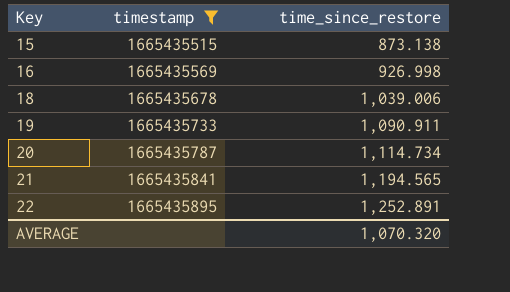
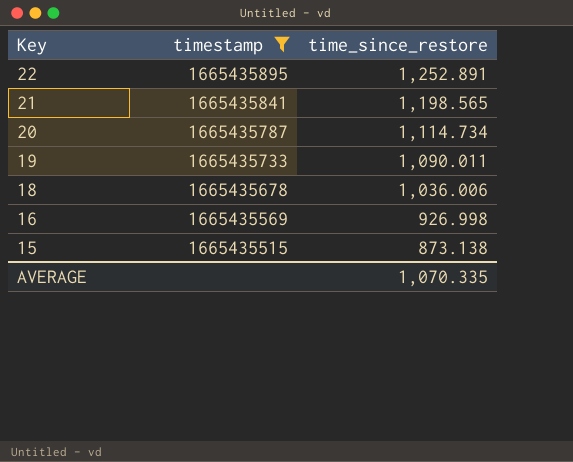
row order: Key ascending -> Key descending
21 | time_since_restore: 1,194.565 -> 1,198.565
19 | time_since_restore: 1,090.911 -> 1,090.011
18 | time_since_restore: 1,039.006 -> 1,036.006
AVERAGE | time_since_restore: 1,070.320 -> 1,070.335

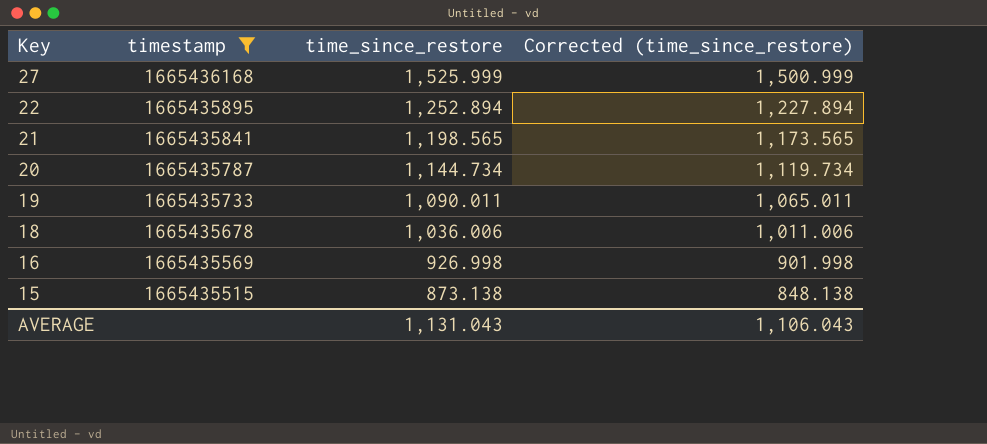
column Corrected (time_since_restore) | formula: none -> [time_since_restore] - 25
row 27: none -> 1665436168 | 1,525.999 | 1,500.999
22 | time_since_restore: 1,252.891 -> 1,252.894
20 | time_since_restore: 1,114.734 -> 1,144.734
AVERAGE | time_since_restore: 1,070.335 -> 1,131.043

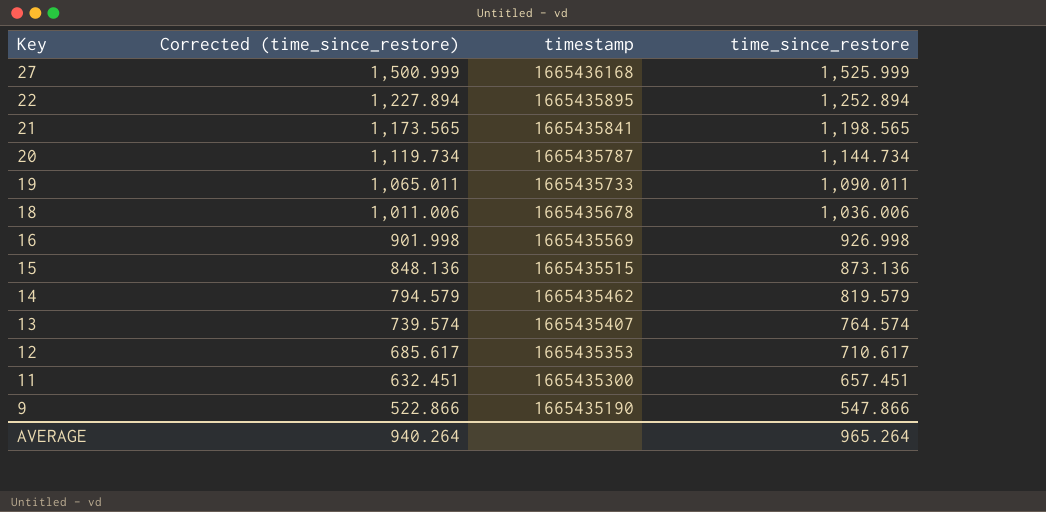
filter: timestamp >= 1665435515 -> none
column Corrected (time_since_restore) | position: 4 -> 2
15 | Corrected (time_since_restore): 848.138 -> 848.136
15 | time_since_restore: 873.138 -> 873.136
AVERAGE | Corrected (time_since_restore): 1,106.043 -> 940.264
AVERAGE | time_since_restore: 1,131.043 -> 965.264

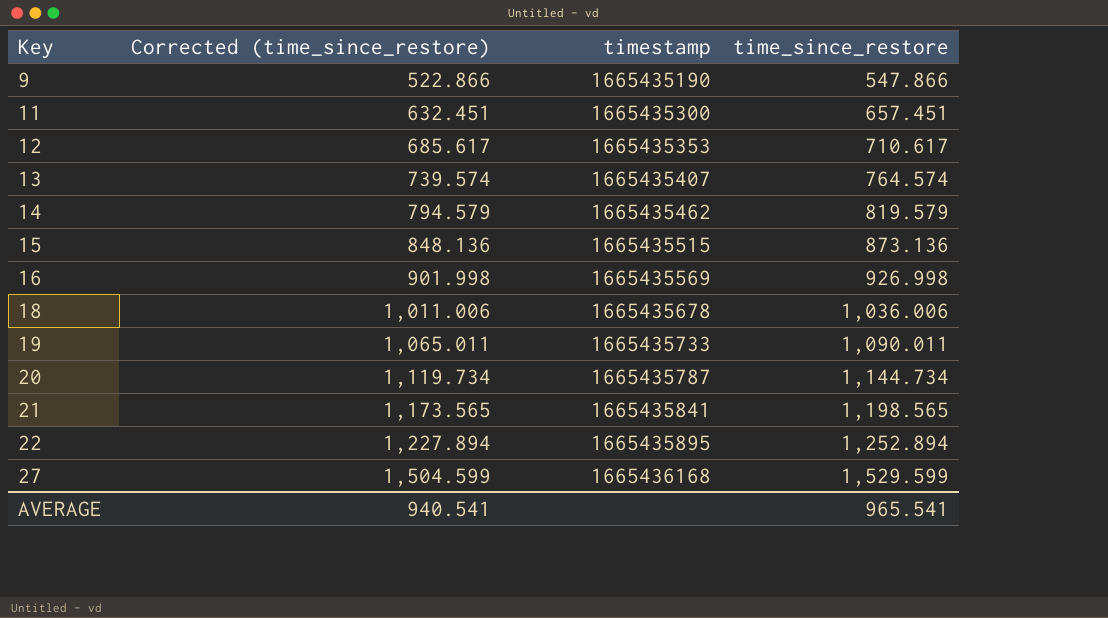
row order: Key descending -> Key ascending
27 | Corrected (time_since_restore): 1,500.999 -> 1,504.599
27 | time_since_restore: 1,525.999 -> 1,529.599
AVERAGE | Corrected (time_since_restore): 940.264 -> 940.541
AVERAGE | time_since_restore: 965.264 -> 965.541

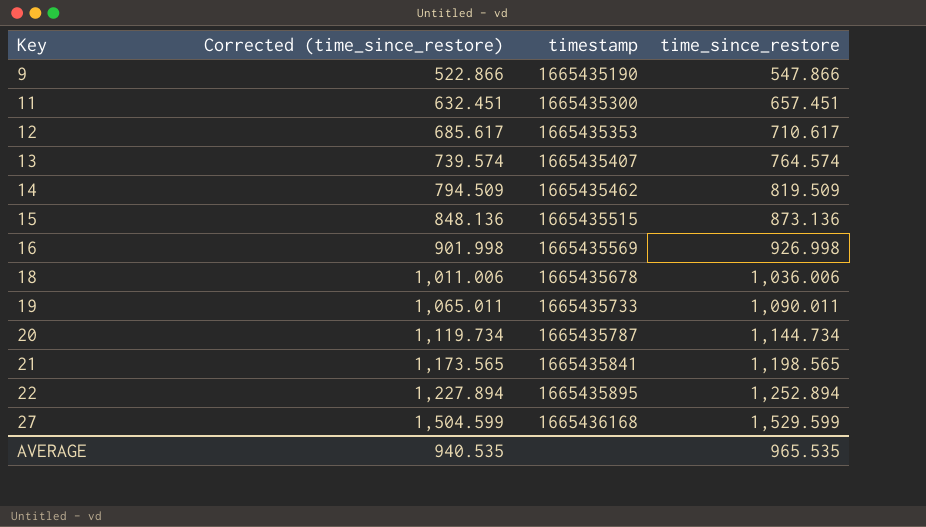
14 | Corrected (time_since_restore): 794.579 -> 794.509
14 | time_since_restore: 819.579 -> 819.509
AVERAGE | Corrected (time_since_restore): 940.541 -> 940.535
AVERAGE | time_since_restore: 965.541 -> 965.535

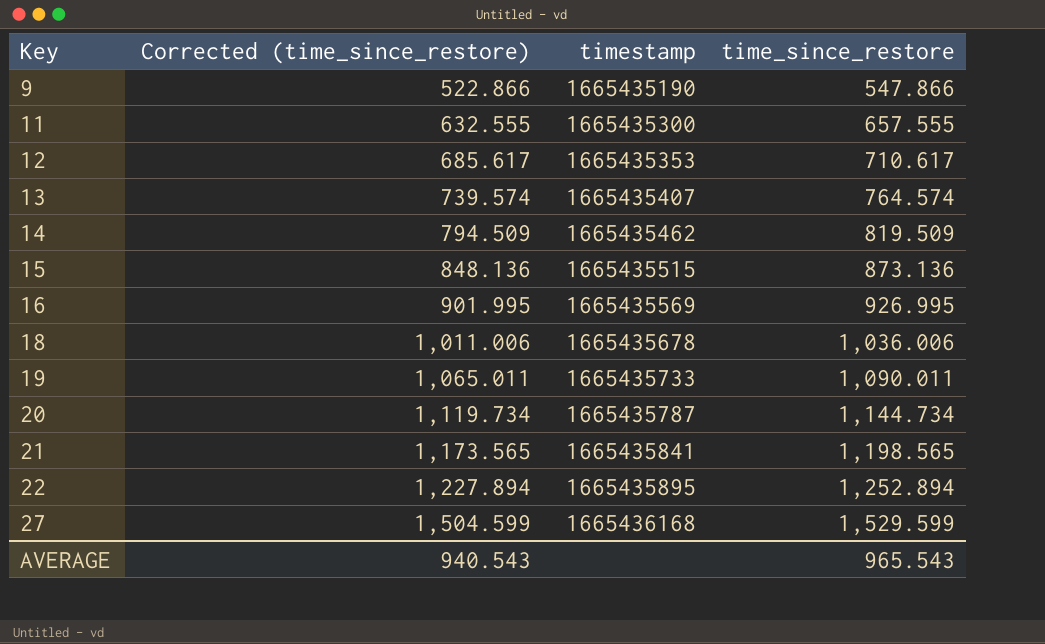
11 | Corrected (time_since_restore): 632.451 -> 632.555
11 | time_since_restore: 657.451 -> 657.555
16 | Corrected (time_since_restore): 901.998 -> 901.995
16 | time_since_restore: 926.998 -> 926.995
AVERAGE | Corrected (time_since_restore): 940.535 -> 940.543
AVERAGE | time_since_restore: 965.535 -> 965.543

